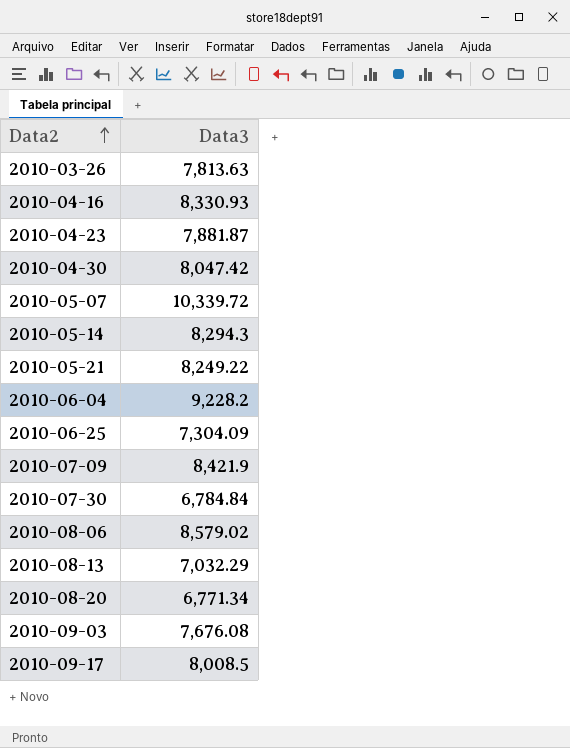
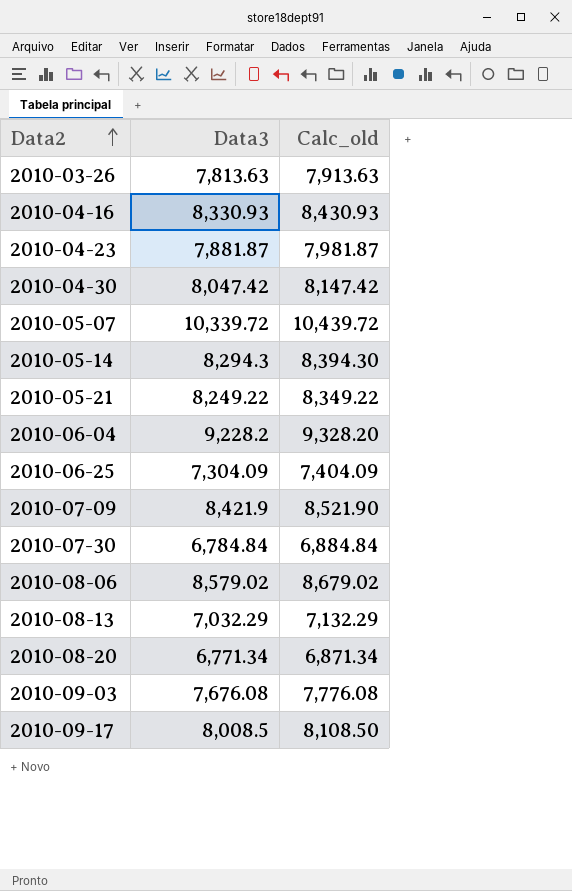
column Calc_old | formula: none -> [Data3] + 100

